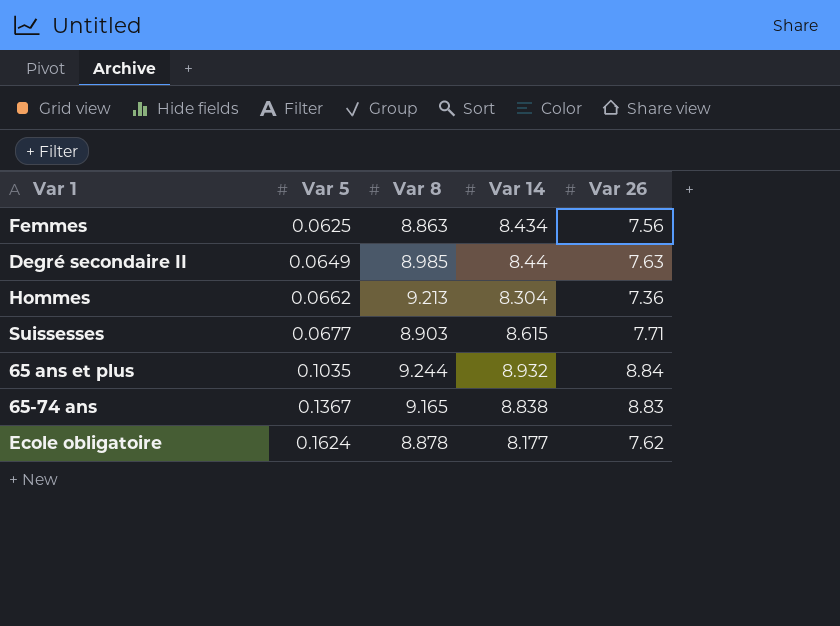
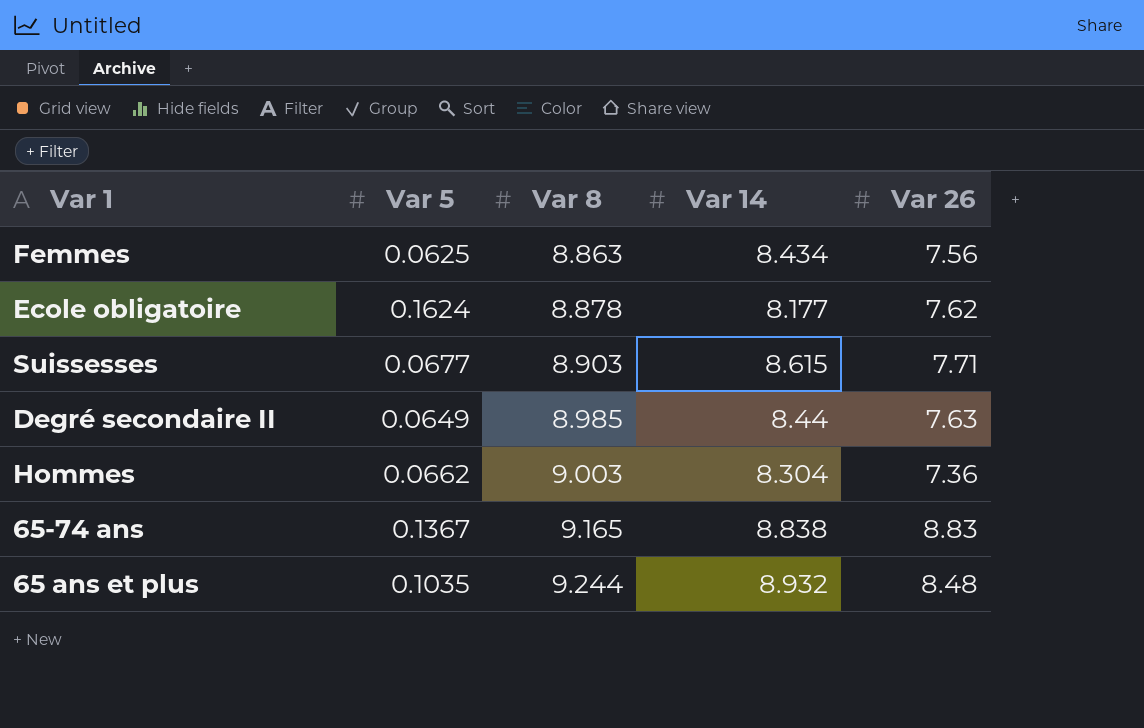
row order: Var 5 ascending -> Var 8 ascending
Hommes | Var 8: 9.213 -> 9.003
65 ans et plus | Var 26: 8.84 -> 8.48

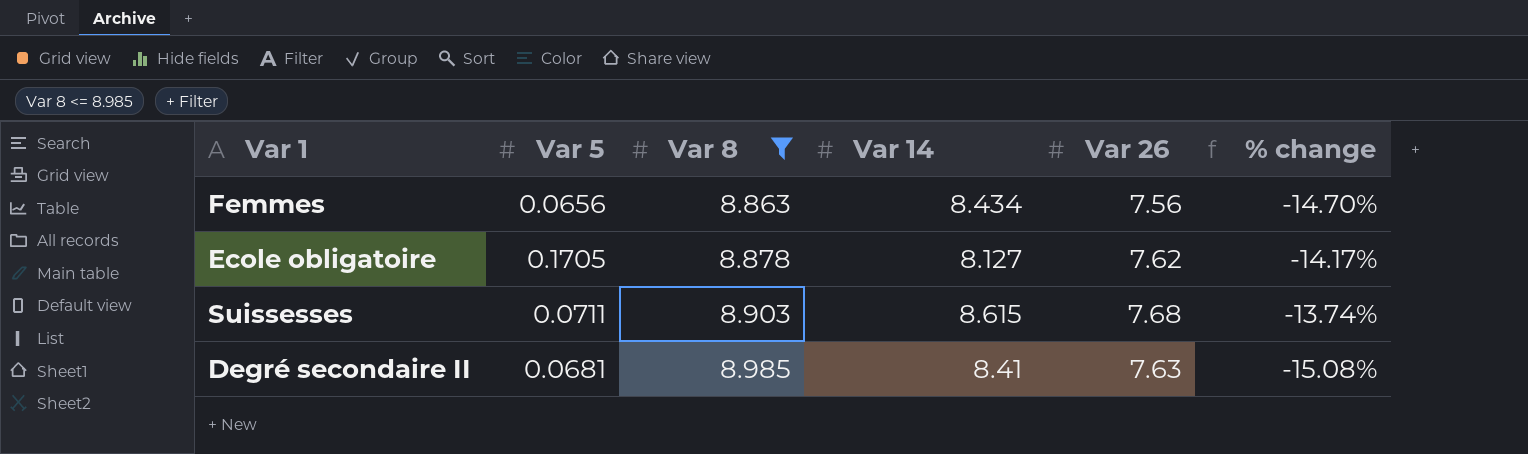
filter: none -> Var 8 <= 8.985
column % change | formula: none -> ([Var 26] - [Var 8]) / [Var 8]
Femmes | Var 5: 0.0625 -> 0.0656
Ecole obligatoire | Var 5: 0.1624 -> 0.1705
Ecole obligatoire | Var 14: 8.177 -> 8.127
Suissesses | Var 5: 0.0677 -> 0.0711
Suissesses | Var 26: 7.71 -> 7.68
Degré secondaire II | Var 5: 0.0649 -> 0.0681
Degré secondaire II | Var 14: 8.44 -> 8.41

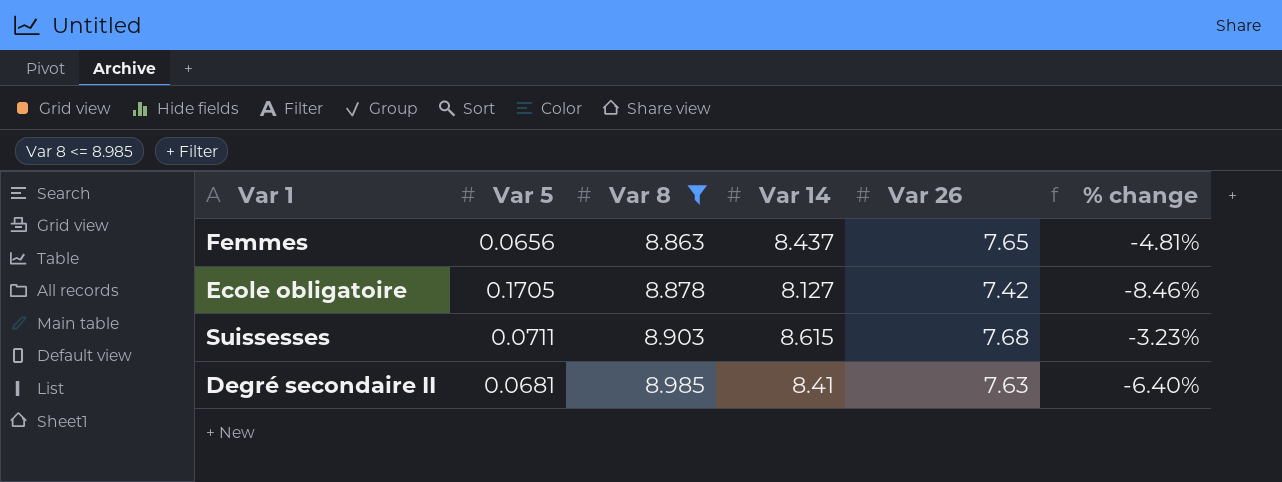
column % change | formula: ([Var 26] - [Var 8]) / [Var 8] -> ([Var 14] - [Var 8]) / [Var 8]
Femmes | Var 14: 8.434 -> 8.437
Femmes | Var 26: 7.56 -> 7.65
Ecole obligatoire | Var 26: 7.62 -> 7.42

